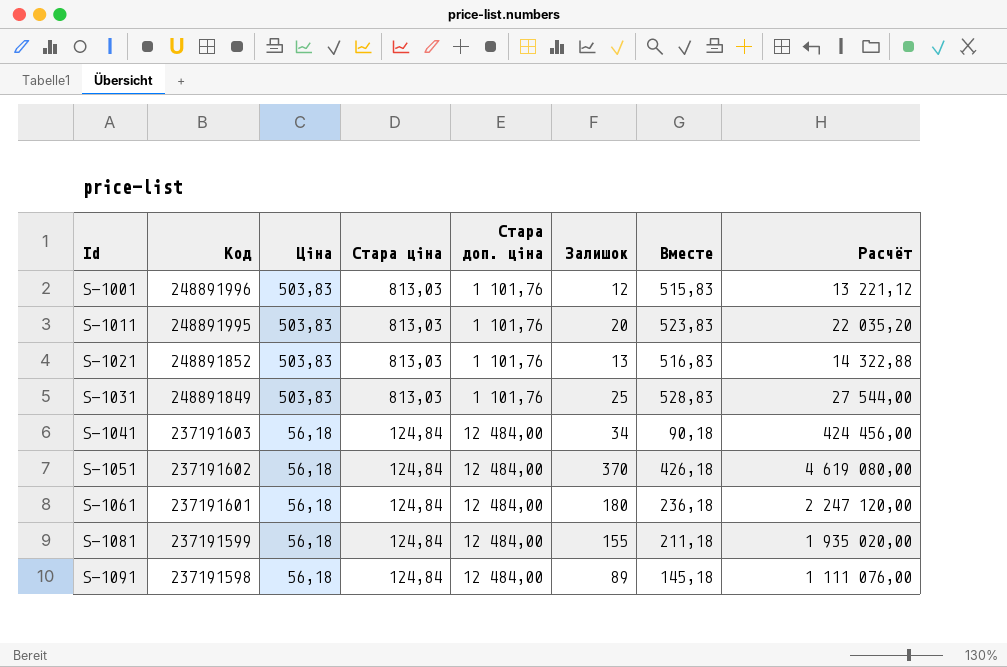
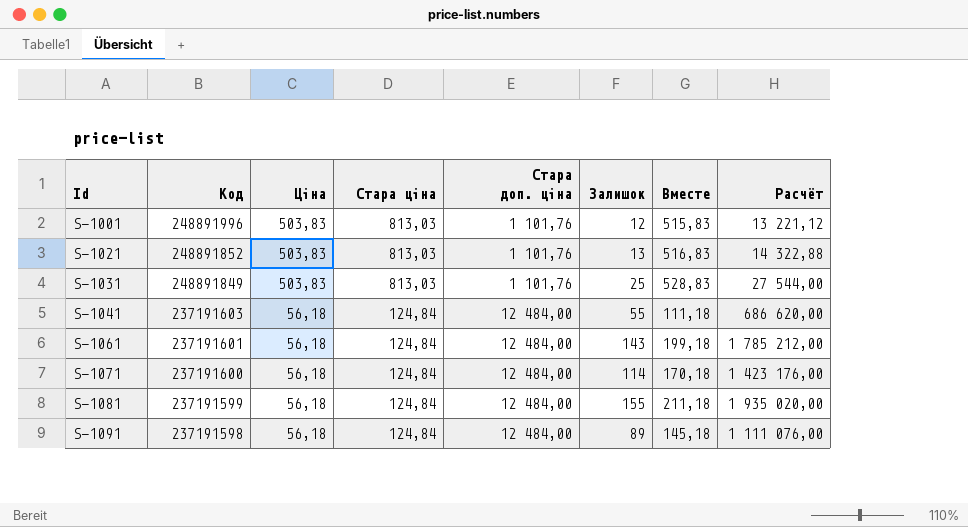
row S-1011: 248891995 | 503,83 | 813,03 | 1 101,76 | 20 | 523,83 | 22 035,20 -> none
row S-1051: 237191602 | 56,18 | 124,84 | 12 484,00 | 370 | 426,18 | 4 619 080,00 -> none
S-1041 | Залишок: 34 -> 55
S-1041 | Вместе: 90,18 -> 111,18
S-1041 | Расчёт: 424 456,00 -> 686 620,00
S-1061 | Залишок: 180 -> 143
S-1061 | Вместе: 236,18 -> 199,18
S-1061 | Расчёт: 2 247 120,00 -> 1 785 212,00
row S-1071: none -> 237191600 | 56,18 | 124,84 | 12 484,00 | 114 | 170,18 | 1 423 176,00

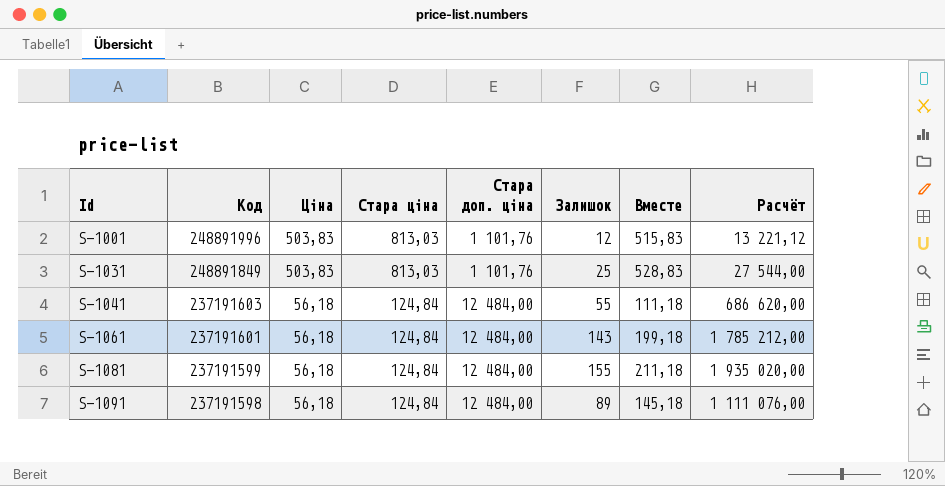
row S-1021: 248891852 | 503,83 | 813,03 | 1 101,76 | 13 | 516,83 | 14 322,88 -> none
row S-1071: 237191600 | 56,18 | 124,84 | 12 484,00 | 114 | 170,18 | 1 423 176,00 -> none

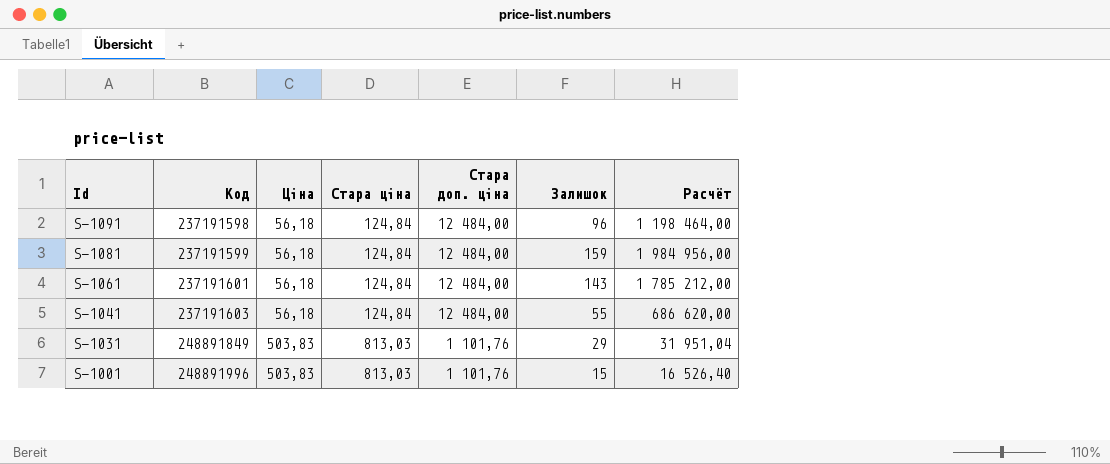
row order: Id ascending -> Id descending
column Вместе | formula: [Ціна] + [Залишок] -> none
S-1091 | Залишок: 89 -> 96
S-1091 | Расчёт: 1 111 076,00 -> 1 198 464,00
S-1081 | Залишок: 155 -> 159
S-1081 | Расчёт: 1 935 020,00 -> 1 984 956,00
S-1031 | Залишок: 25 -> 29
S-1031 | Расчёт: 27 544,00 -> 31 951,04
S-1001 | Залишок: 12 -> 15
S-1001 | Расчёт: 13 221,12 -> 16 526,40

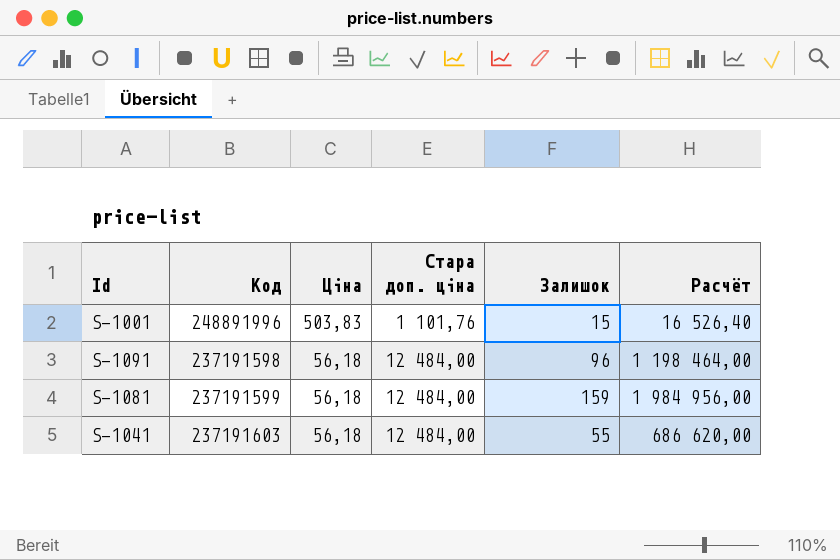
row order: Id descending -> Ціна descending
column Стара ціна | position: 4 -> none
row S-1061: 237191601 | 56,18 | 124,84 | 12 484,00 | 143 | 1 785 212,00 -> none
row S-1031: 248891849 | 503,83 | 813,03 | 1 101,76 | 29 | 31 951,04 -> none

